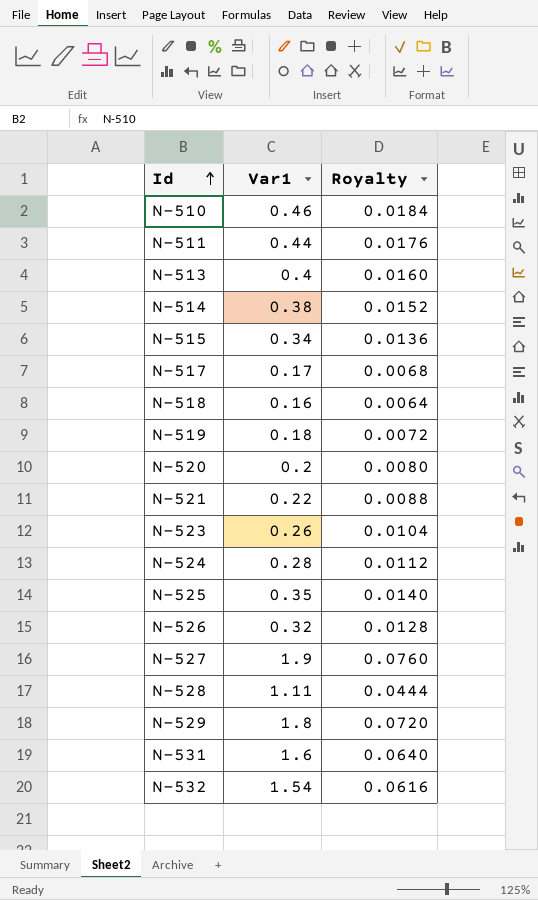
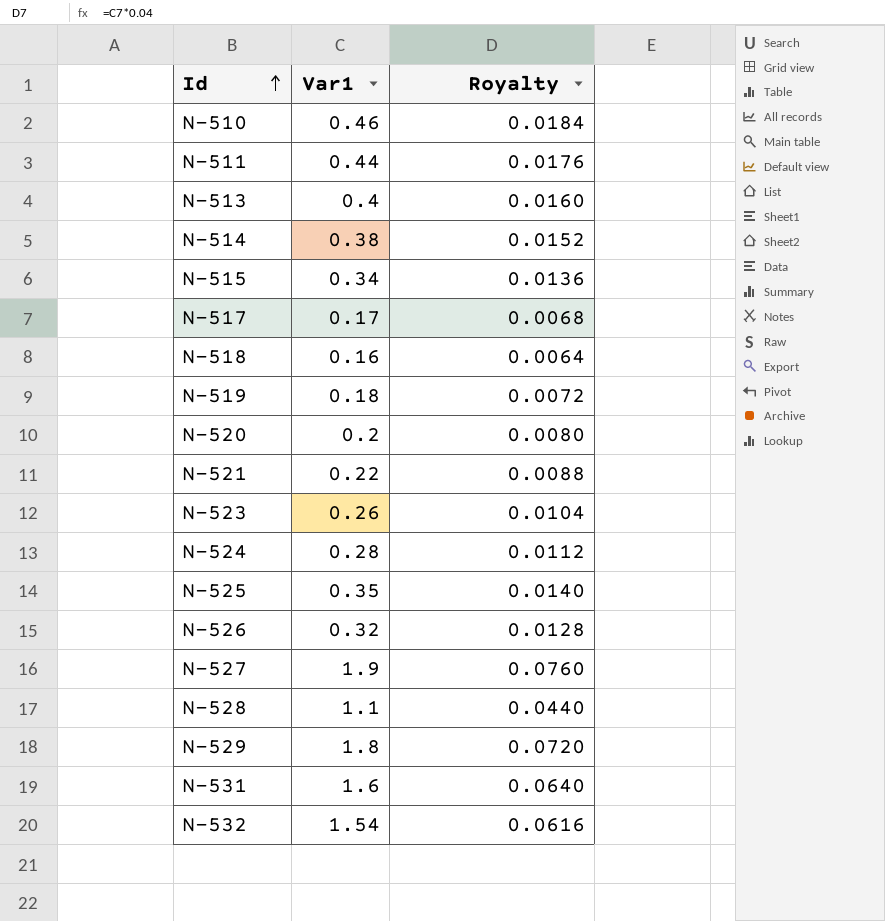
N-528 | Var1: 1.11 -> 1.1
N-528 | Royalty: 0.0444 -> 0.0440

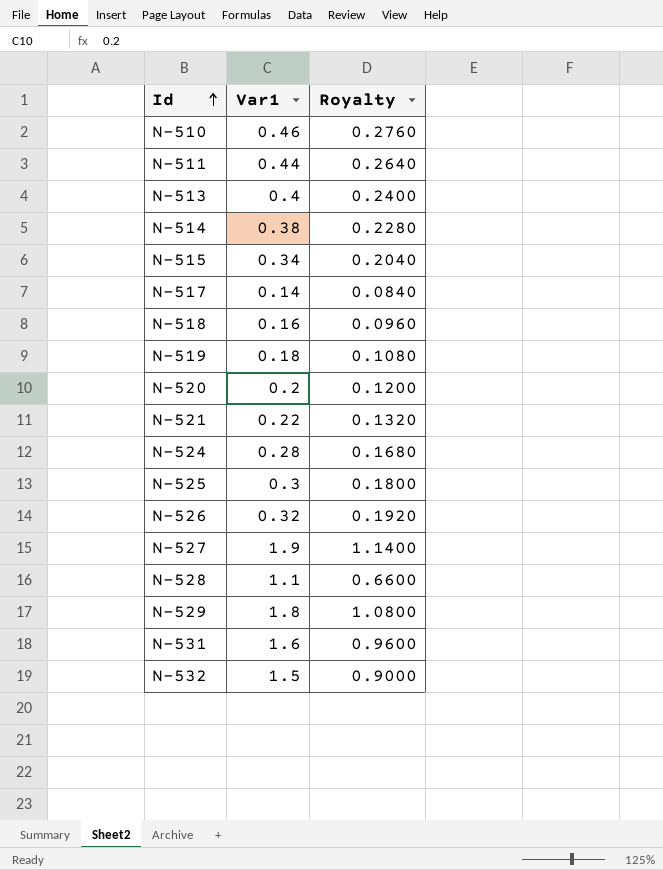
column Royalty | formula: [Var1] * 0.04 -> [Var1] * 0.6
row N-523: 0.26 | 0.0104 -> none
N-517 | Var1: 0.17 -> 0.14
N-525 | Var1: 0.35 -> 0.3
N-532 | Var1: 1.54 -> 1.5

